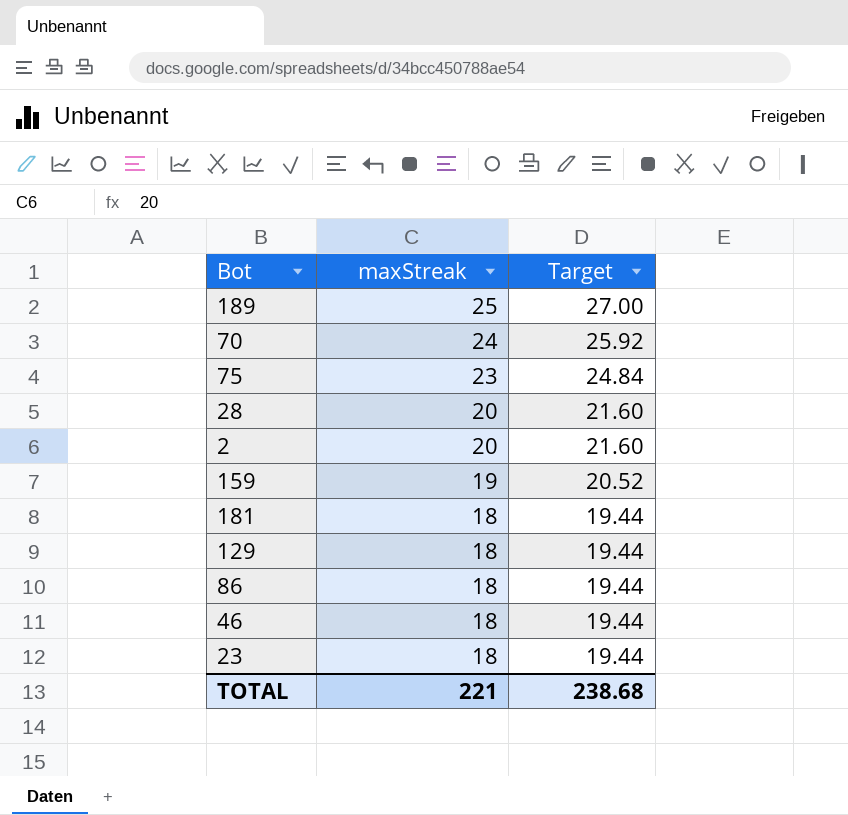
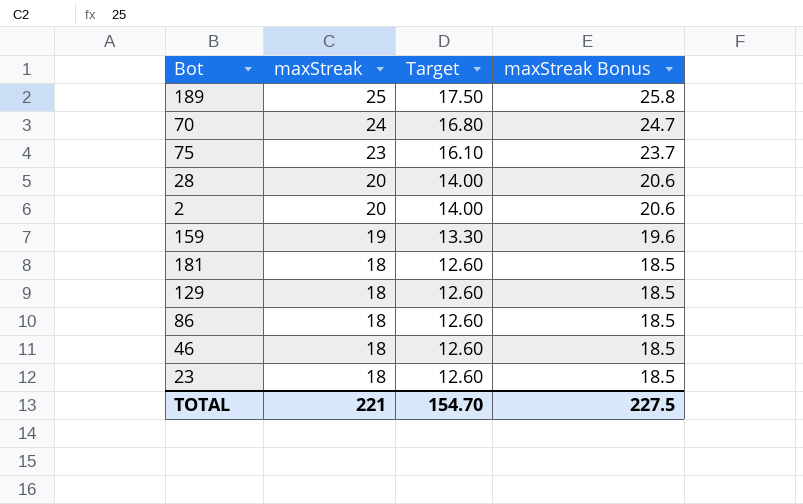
column Target | formula: [maxStreak] * 1.08 -> [maxStreak] * 0.7
column maxStreak Bonus | formula: none -> [maxStreak] * 1.03
TOTAL | Target: 238.68 -> 154.70

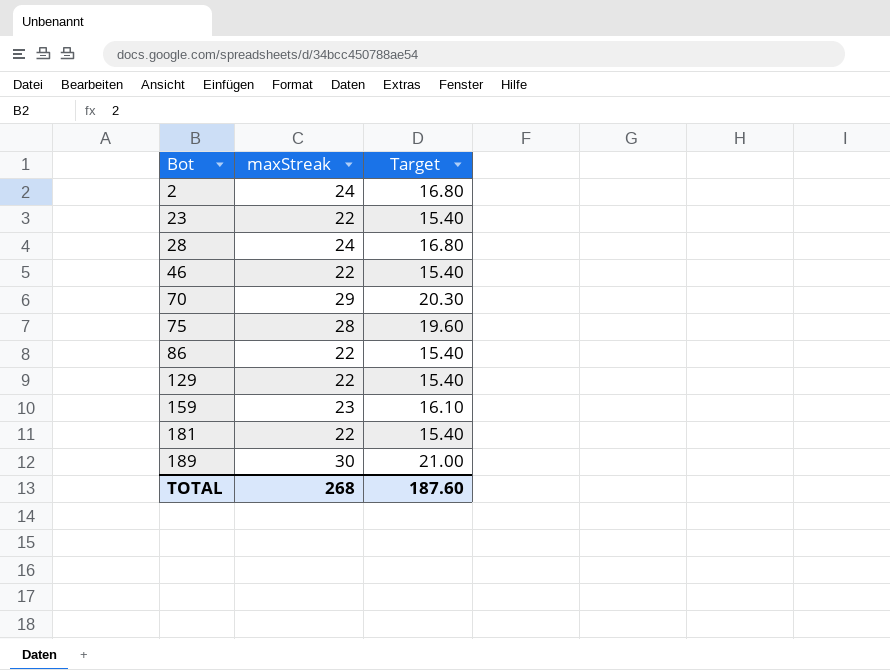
row order: maxStreak descending -> Bot ascending
column maxStreak Bonus | formula: [maxStreak] * 1.03 -> none
2 | maxStreak: 20 -> 24
2 | Target: 14.00 -> 16.80
23 | maxStreak: 18 -> 22
23 | Target: 12.60 -> 15.40
28 | maxStreak: 20 -> 24
28 | Target: 14.00 -> 16.80
46 | maxStreak: 18 -> 22
46 | Target: 12.60 -> 15.40
70 | maxStreak: 24 -> 29
70 | Target: 16.80 -> 20.30
75 | maxStreak: 23 -> 28
75 | Target: 16.10 -> 19.60
86 | maxStreak: 18 -> 22
86 | Target: 12.60 -> 15.40
129 | maxStreak: 18 -> 22
129 | Target: 12.60 -> 15.40
159 | maxStreak: 19 -> 23
159 | Target: 13.30 -> 16.10
181 | maxStreak: 18 -> 22
181 | Target: 12.60 -> 15.40
189 | maxStreak: 25 -> 30
189 | Target: 17.50 -> 21.00
TOTAL | maxStreak: 221 -> 268
TOTAL | Target: 154.70 -> 187.60

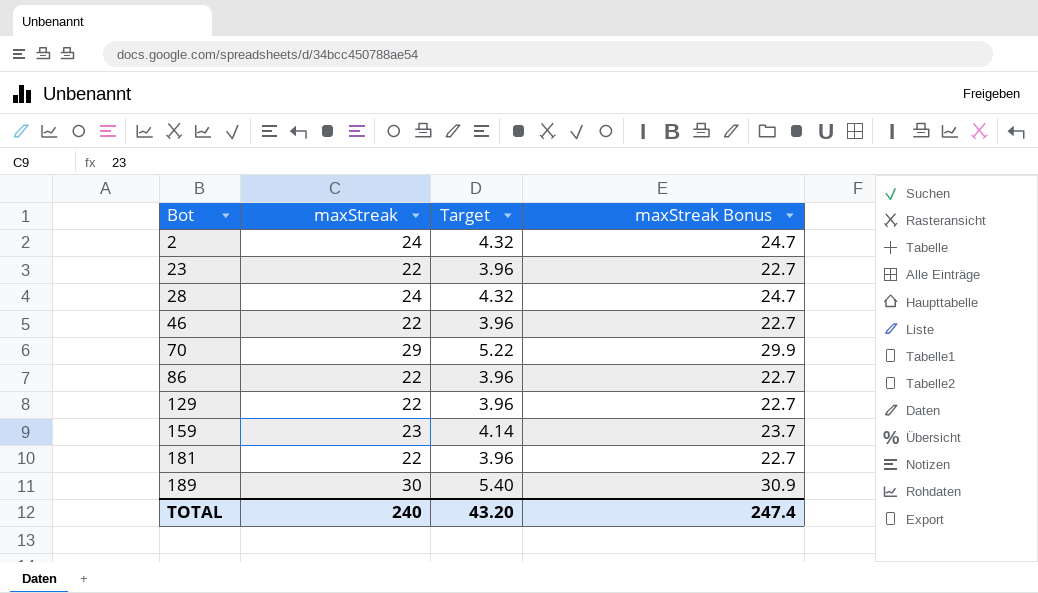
column Target | formula: [maxStreak] * 0.7 -> [maxStreak] * 0.18
column maxStreak Bonus | formula: none -> [maxStreak] * 1.03
row 75: 28 | 19.60 -> none
TOTAL | maxStreak: 268 -> 240
TOTAL | Target: 187.60 -> 43.20

